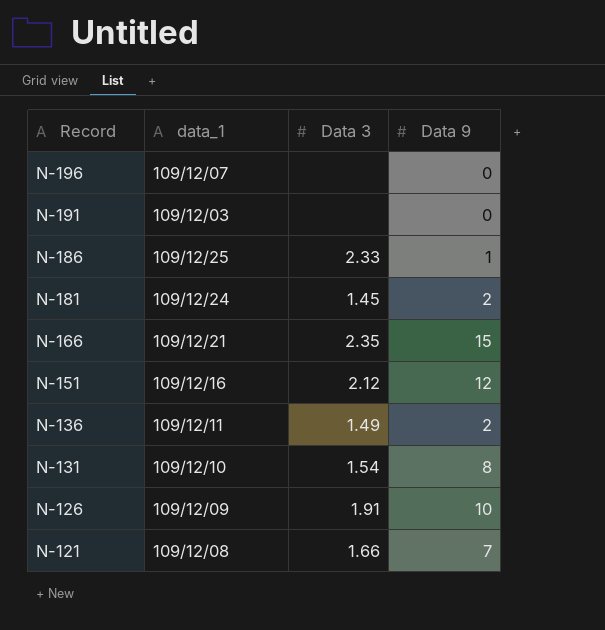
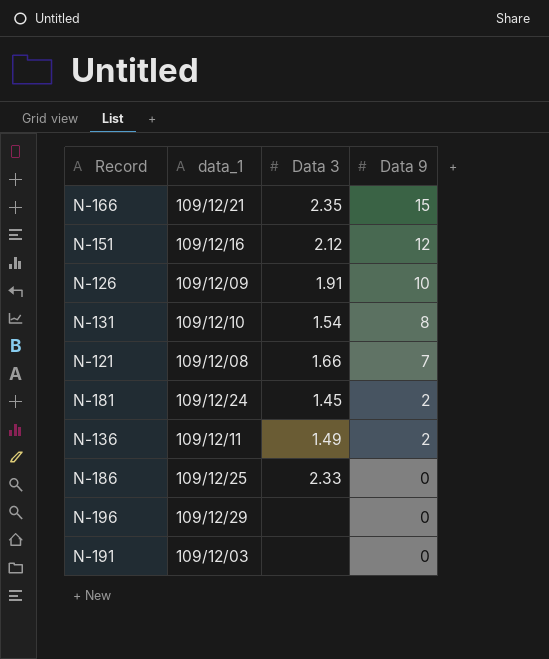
row order: Record descending -> Data 9 descending
N-186 | Data 9: 1 -> 0
N-196 | data_1: 109/12/07 -> 109/12/29

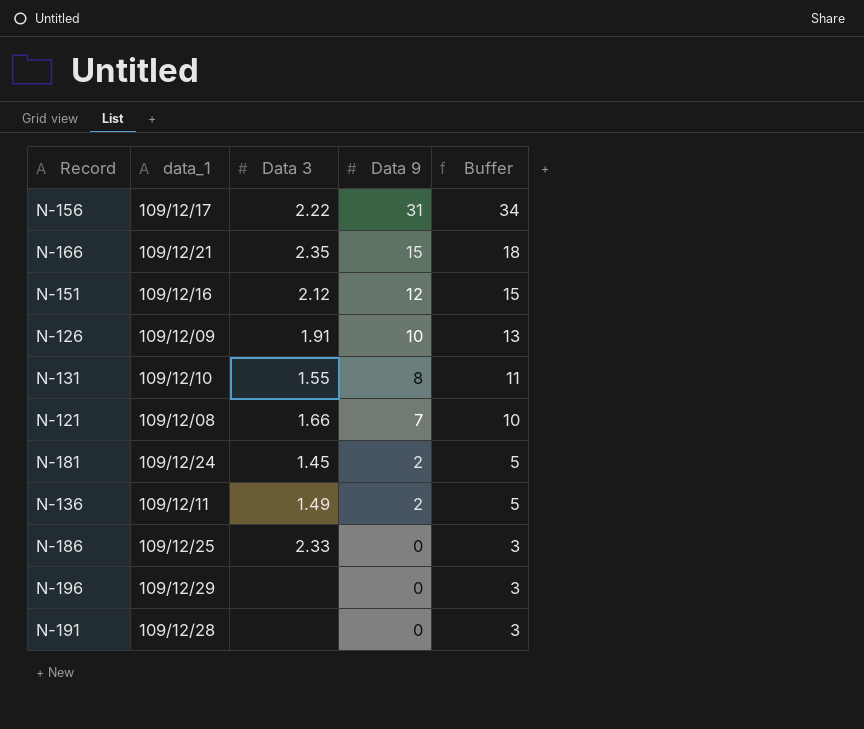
column Buffer | formula: none -> [Data 9] + 3
row N-156: none -> 109/12/17 | 2.22 | 31 | 34
N-131 | Data 3: 1.54 -> 1.55
N-191 | data_1: 109/12/03 -> 109/12/28

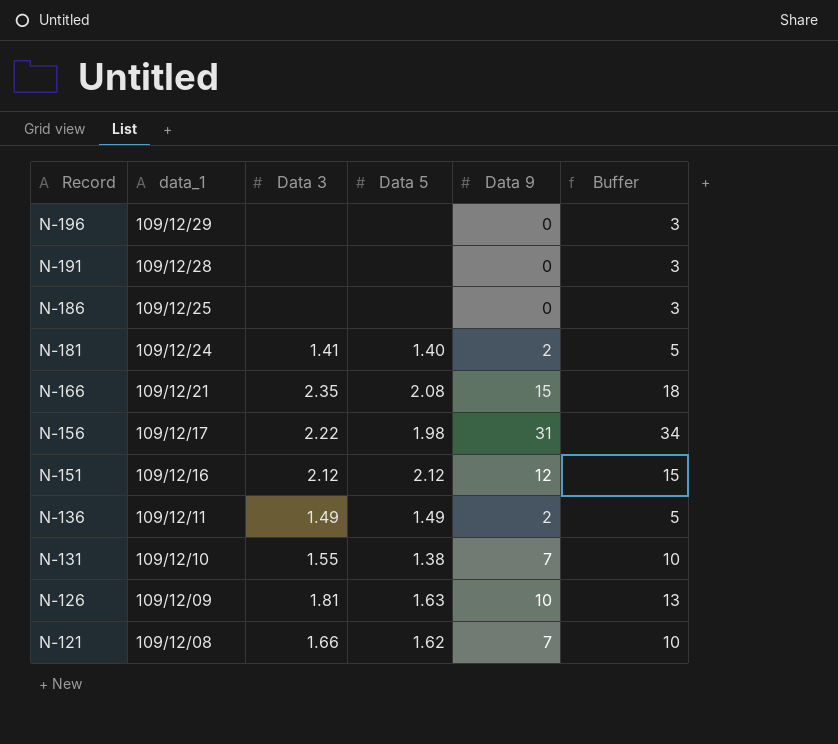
row order: Data 9 descending -> Record descending
column Data 5 | position: none -> 4
N-186 | Data 3: 2.33 -> none
N-181 | Data 3: 1.45 -> 1.41
N-131 | Data 9: 8 -> 7
N-131 | Buffer: 11 -> 10
N-126 | Data 3: 1.91 -> 1.81

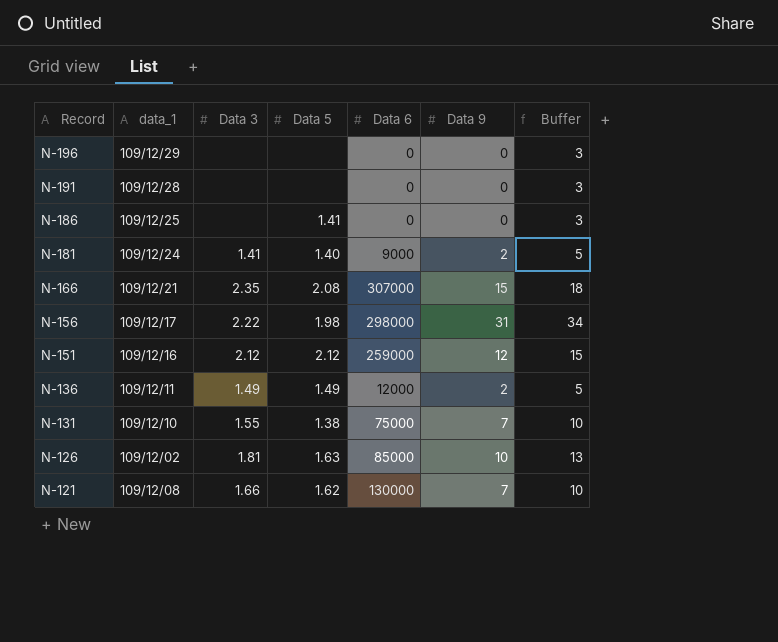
column Data 6 | position: none -> 5
N-186 | Data 5: none -> 1.41
N-126 | data_1: 109/12/09 -> 109/12/02

